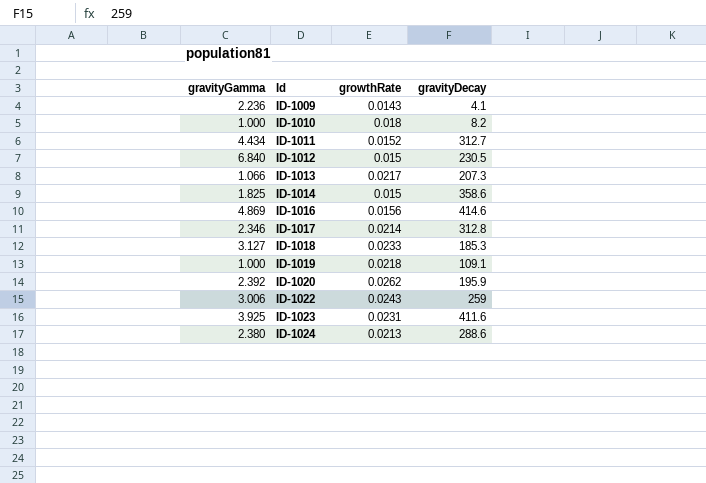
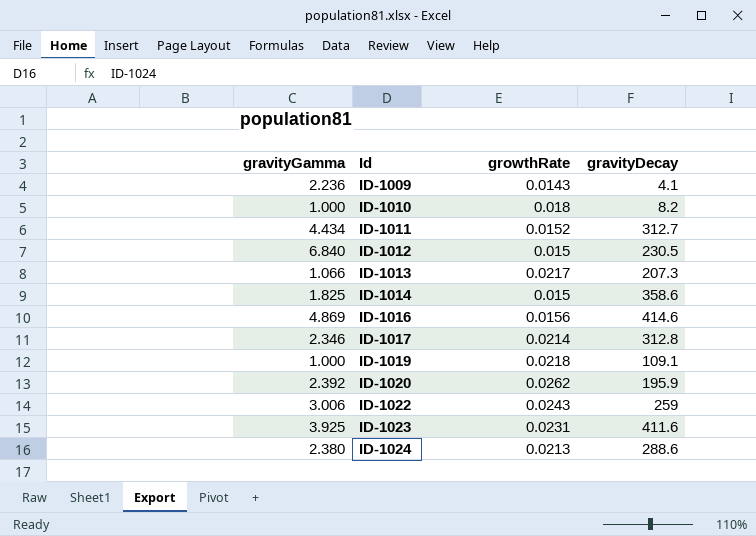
row ID-1018: 3.127 | 0.0233 | 185.3 -> none

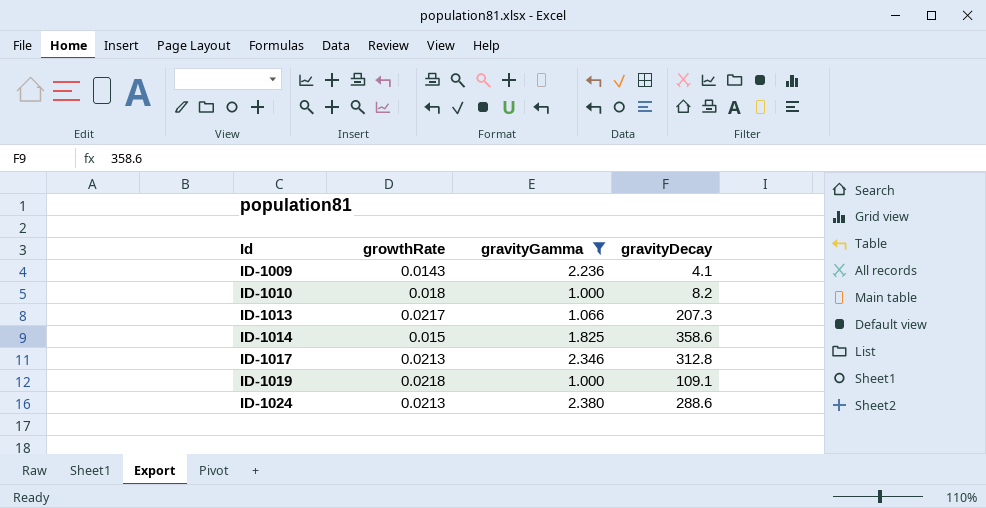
filter: none -> gravityGamma <= 2.380
column gravityGamma | position: 1 -> 3
ID-1017 | growthRate: 0.0214 -> 0.0213

